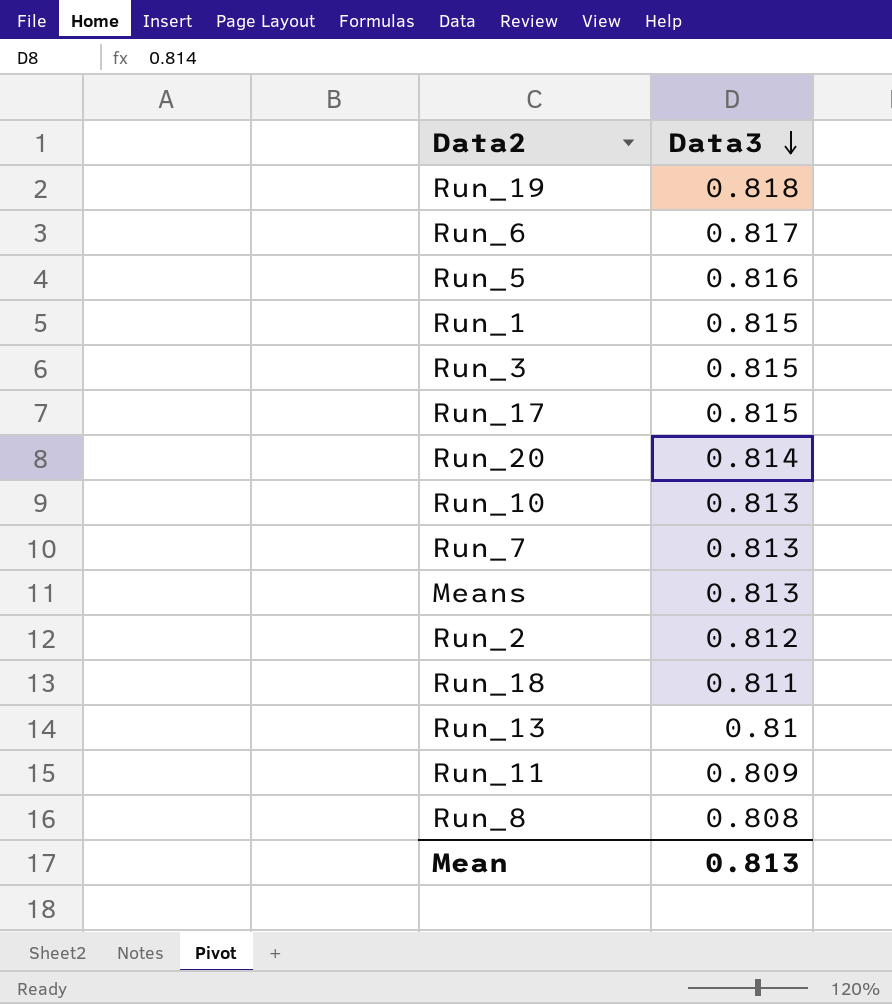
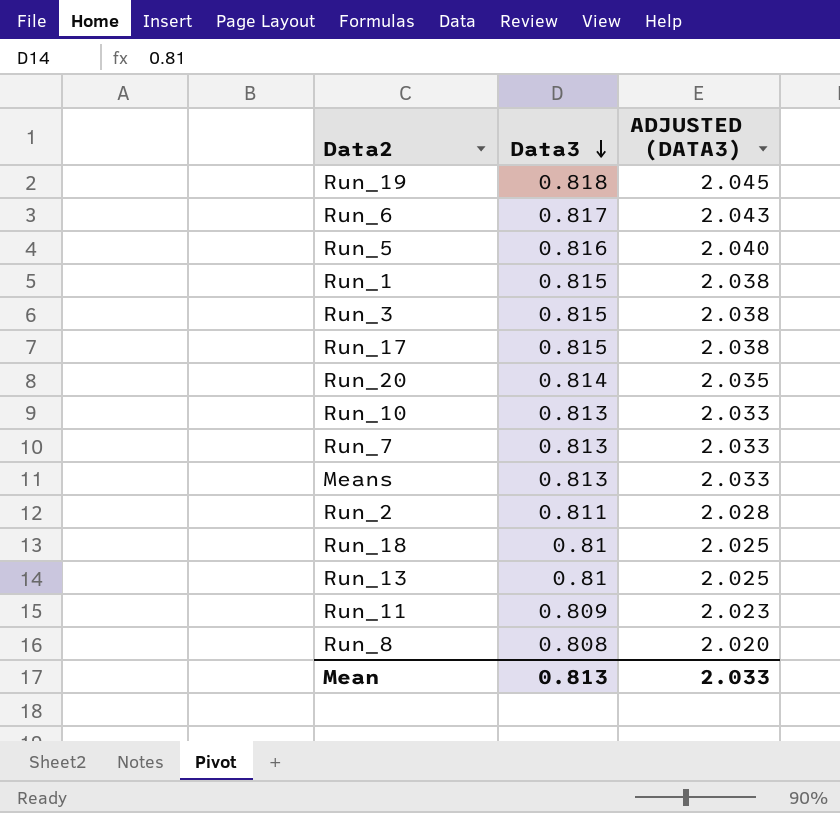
column ADJUSTED (DATA3) | formula: none -> [Data3] * 2.5
Run_2 | Data3: 0.812 -> 0.811
Run_18 | Data3: 0.811 -> 0.81

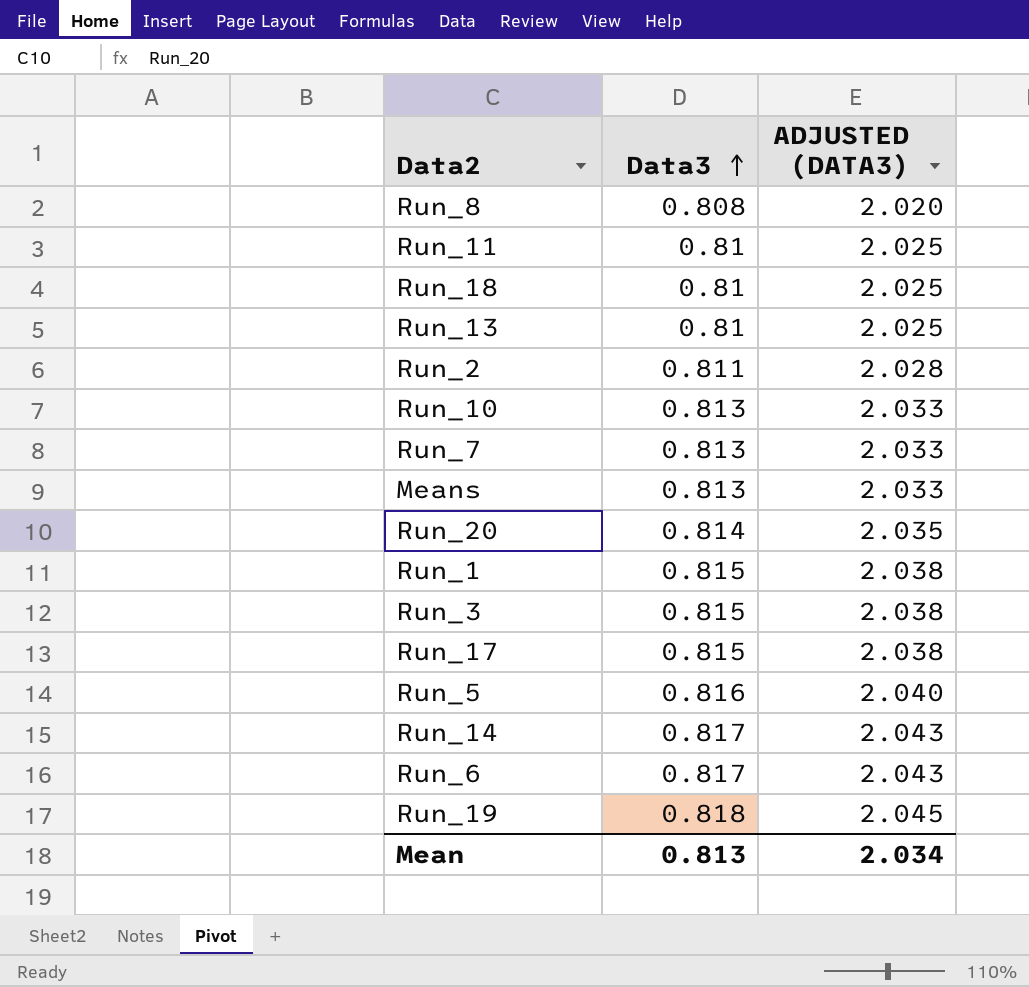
row order: Data3 descending -> Data3 ascending
Run_11 | Data3: 0.809 -> 0.81
Run_11 | ADJUSTED (DATA3): 2.023 -> 2.025
row Run_14: none -> 0.817 | 2.043
Mean | ADJUSTED (DATA3): 2.033 -> 2.034

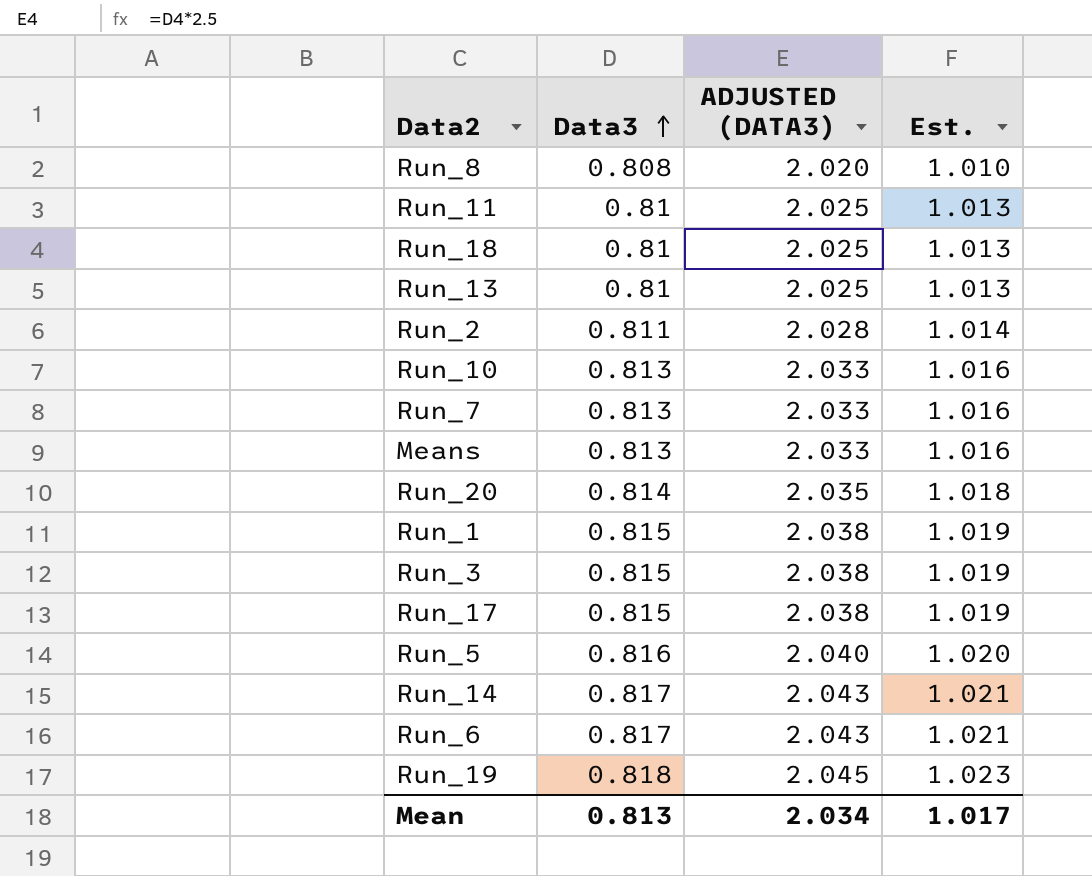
column Est. | formula: none -> [Data3] * 1.25

